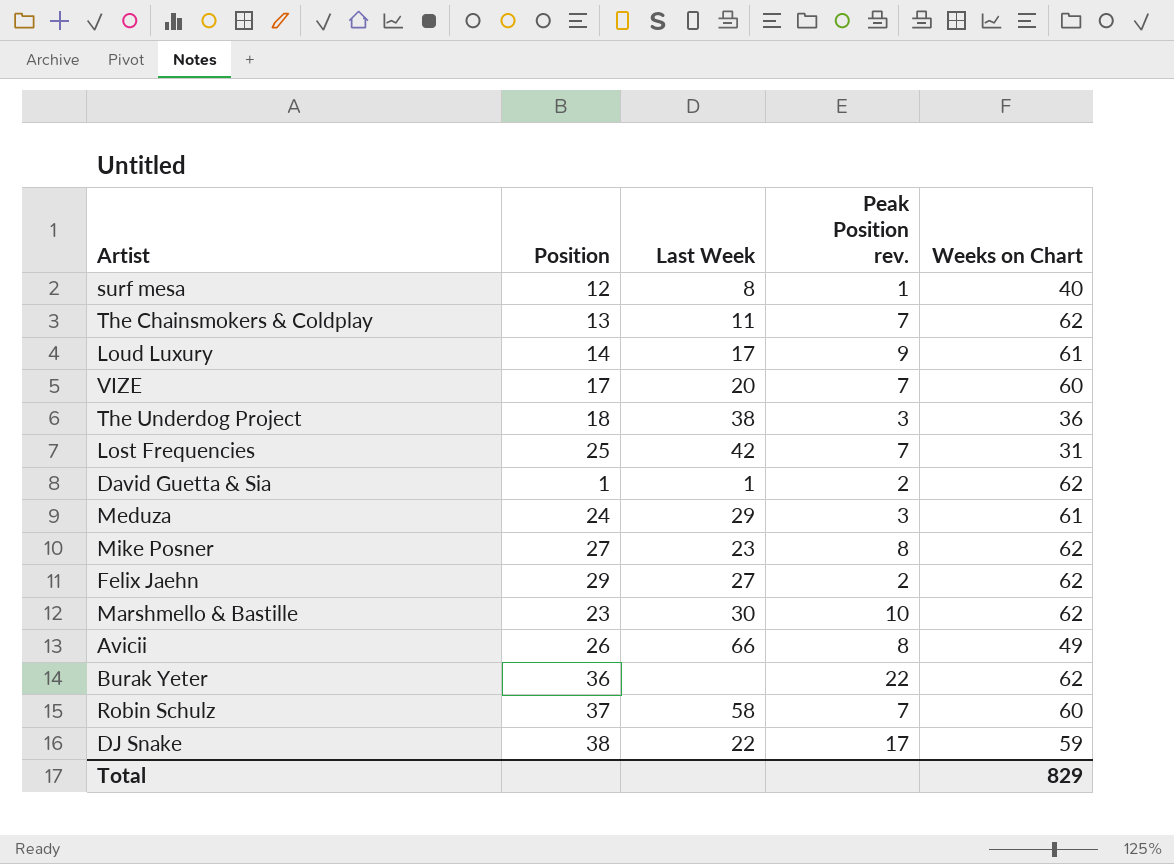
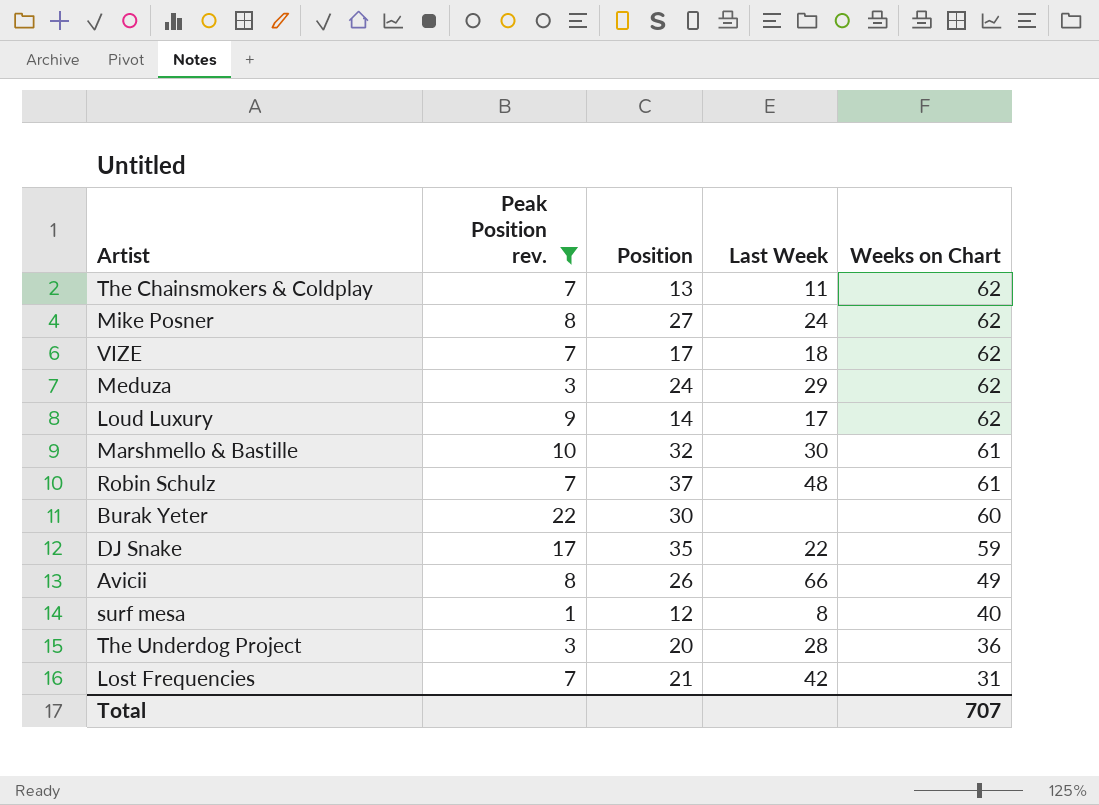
filter: none -> Peak Position rev. != 2
row order: none -> Weeks on Chart descending
column Peak Position rev. | position: 4 -> 2
Mike Posner | Last Week: 23 -> 24
VIZE | Last Week: 20 -> 18
VIZE | Weeks on Chart: 60 -> 62
Meduza | Weeks on Chart: 61 -> 62
Loud Luxury | Weeks on Chart: 61 -> 62
Marshmello & Bastille | Position: 23 -> 32
Marshmello & Bastille | Weeks on Chart: 62 -> 61
Robin Schulz | Last Week: 58 -> 48
Robin Schulz | Weeks on Chart: 60 -> 61
Burak Yeter | Position: 36 -> 30
Burak Yeter | Weeks on Chart: 62 -> 60
DJ Snake | Position: 38 -> 35
The Underdog Project | Position: 18 -> 20
The Underdog Project | Last Week: 38 -> 28
Lost Frequencies | Position: 25 -> 21
Total | Weeks on Chart: 829 -> 707

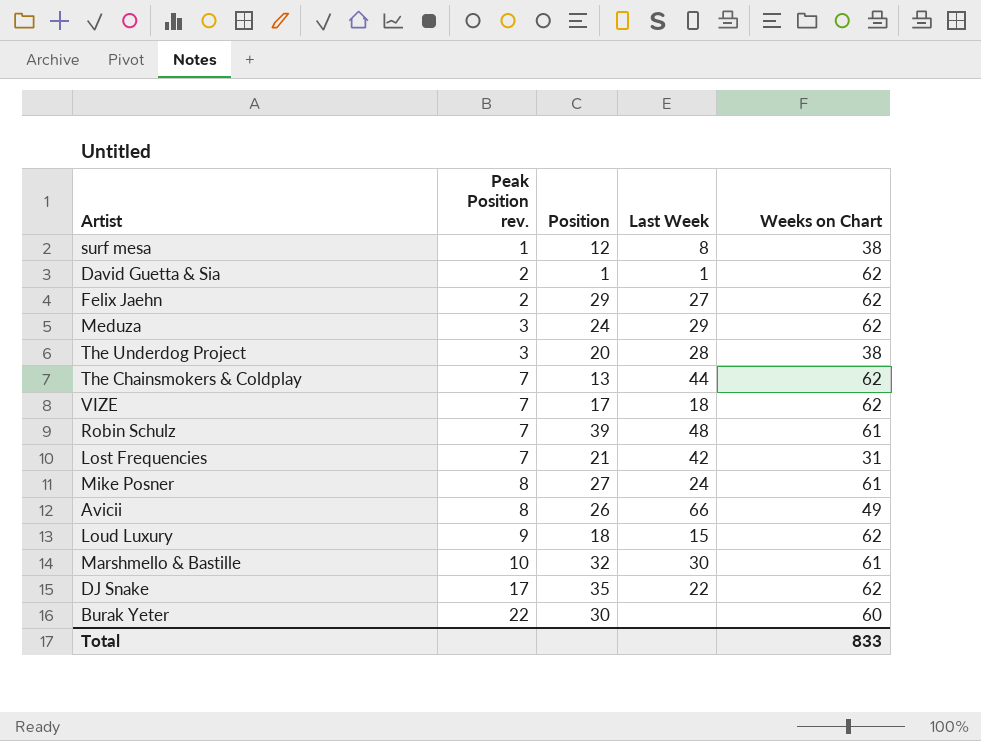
filter: Peak Position rev. != 2 -> none
row order: Weeks on Chart descending -> Peak Position rev. ascending
surf mesa | Weeks on Chart: 40 -> 38
The Underdog Project | Weeks on Chart: 36 -> 38
The Chainsmokers & Coldplay | Last Week: 11 -> 44
Robin Schulz | Position: 37 -> 39
Mike Posner | Weeks on Chart: 62 -> 61
Loud Luxury | Position: 14 -> 18
Loud Luxury | Last Week: 17 -> 15
DJ Snake | Weeks on Chart: 59 -> 62
Total | Weeks on Chart: 707 -> 833

